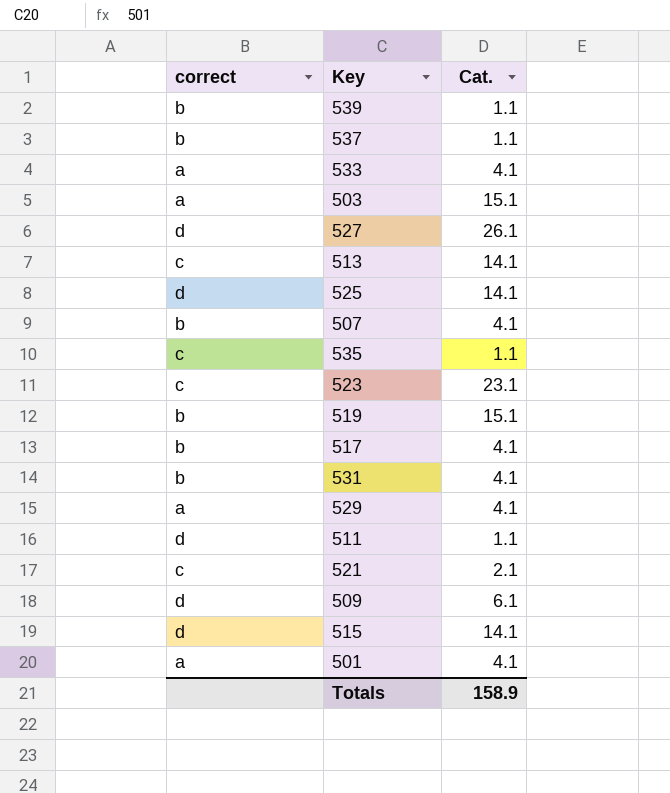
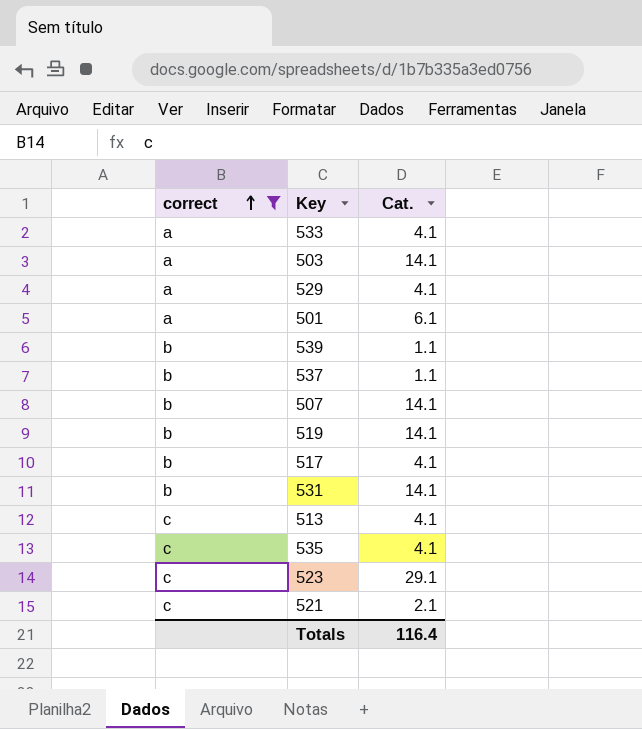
filter: none -> correct != d
row order: none -> correct ascending
503 | Cat.: 15.1 -> 14.1
501 | Cat.: 4.1 -> 6.1
507 | Cat.: 4.1 -> 14.1
519 | Cat.: 15.1 -> 14.1
531 | Cat.: 4.1 -> 14.1
513 | Cat.: 14.1 -> 4.1
535 | Cat.: 1.1 -> 4.1
523 | Cat.: 23.1 -> 29.1
Totals | Cat.: 158.9 -> 116.4

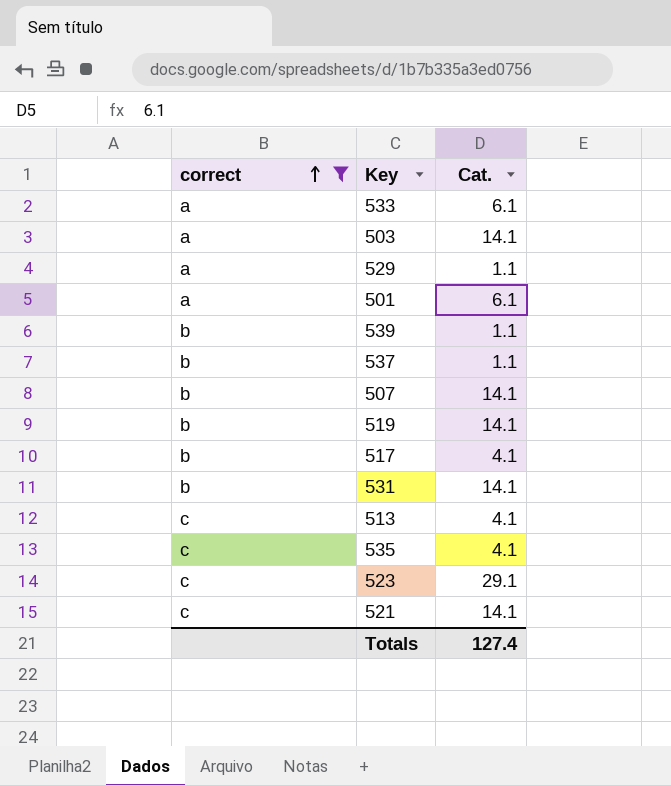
533 | Cat.: 4.1 -> 6.1
529 | Cat.: 4.1 -> 1.1
521 | Cat.: 2.1 -> 14.1
Totals | Cat.: 116.4 -> 127.4

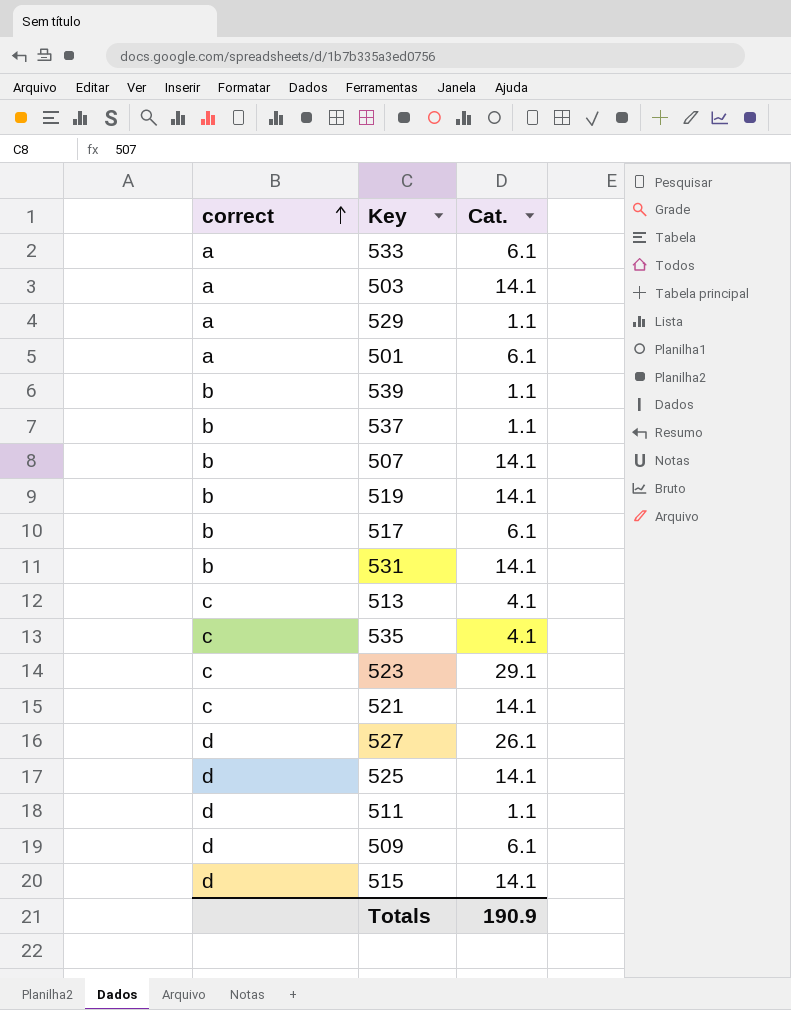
filter: correct != d -> none
517 | Cat.: 4.1 -> 6.1
Totals | Cat.: 127.4 -> 190.9

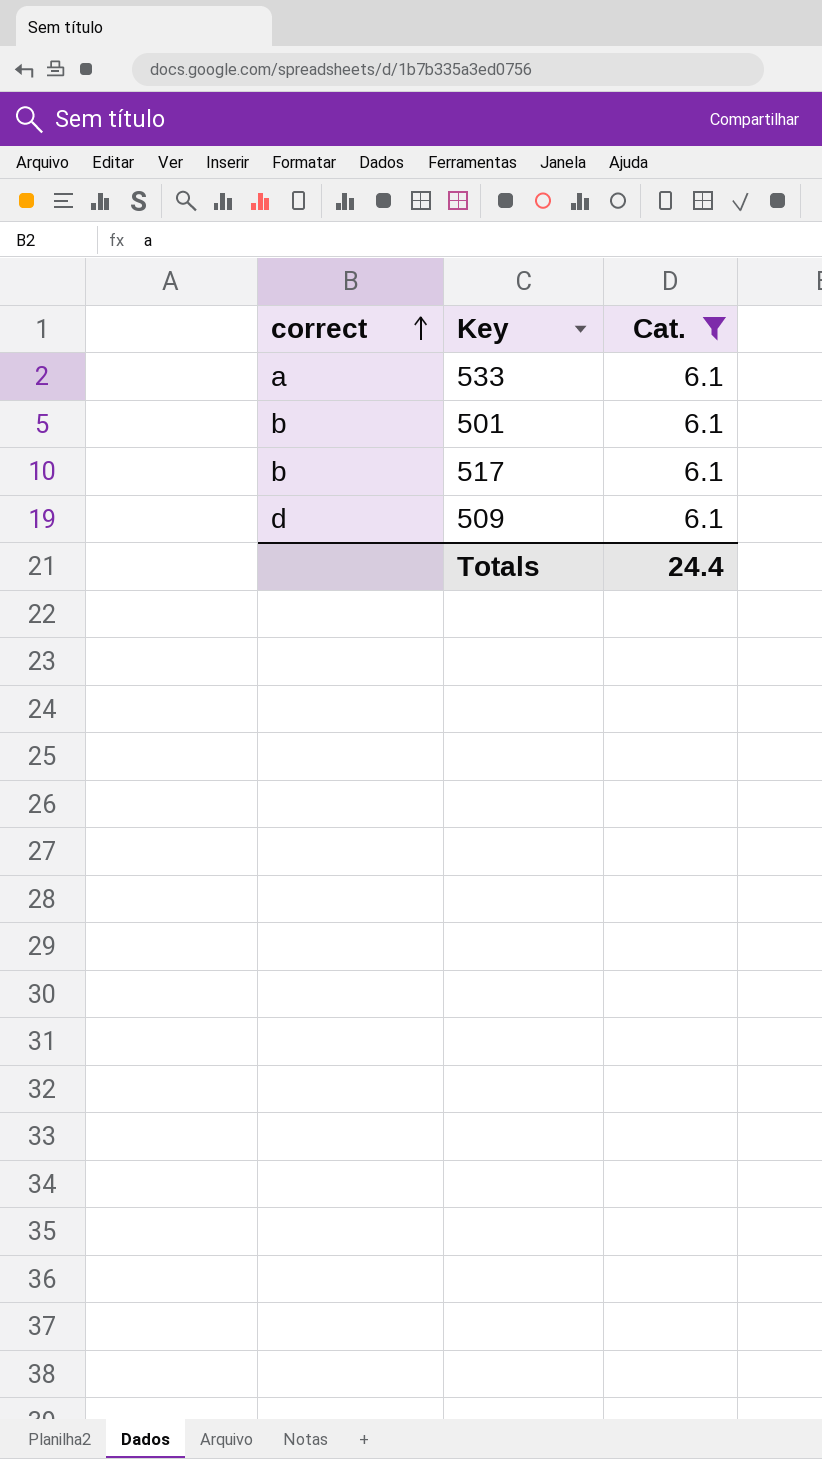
filter: none -> Cat. = 6.1
501 | correct: a -> b
Totals | Cat.: 190.9 -> 24.4

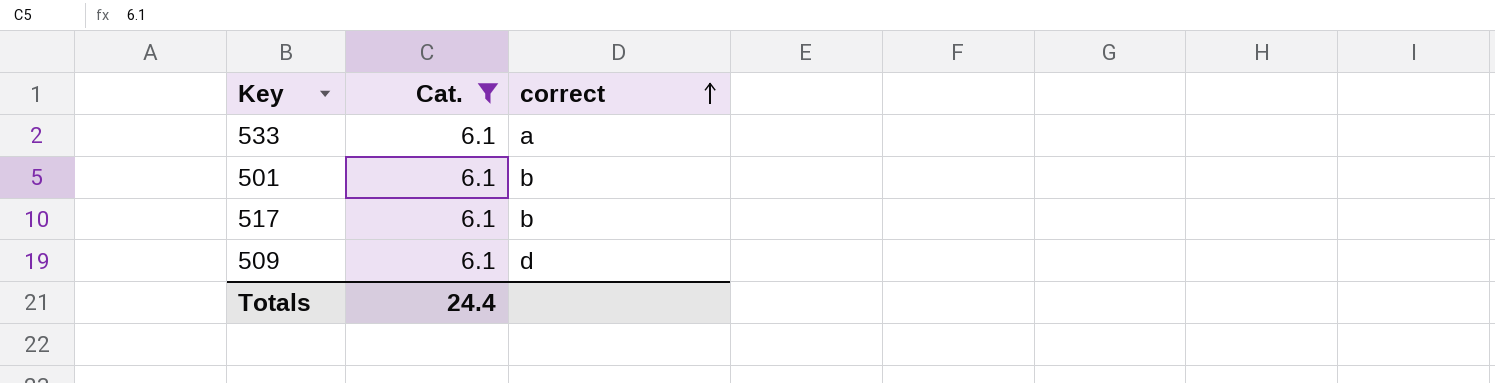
column correct | position: 1 -> 3

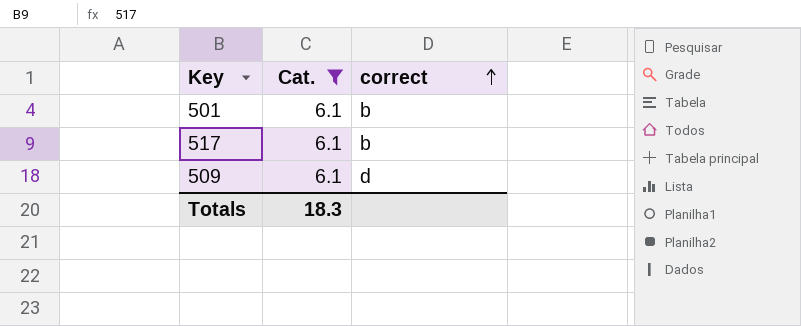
row 533: 6.1 | a -> none
Totals | Cat.: 24.4 -> 18.3

